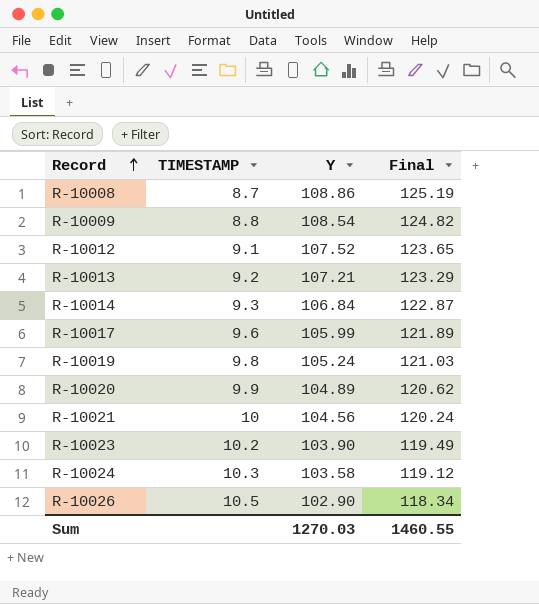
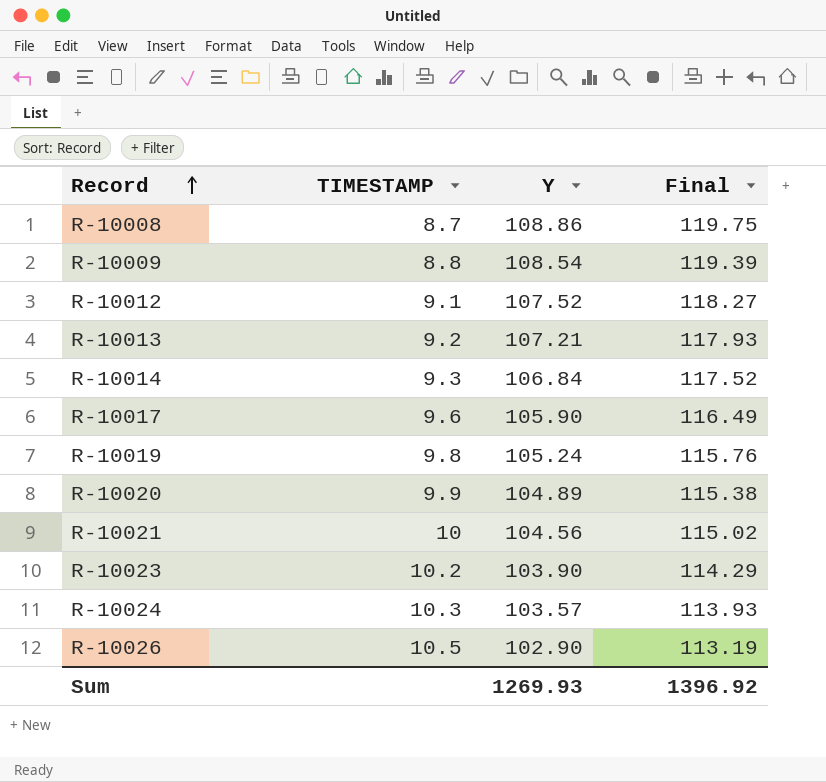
column Final | formula: [Y] * 1.15 -> [Y] * 1.1
R-10017 | Y: 105.99 -> 105.90
R-10024 | Y: 103.58 -> 103.57
Sum | Y: 1270.03 -> 1269.93
Sum | Final: 1460.55 -> 1396.92

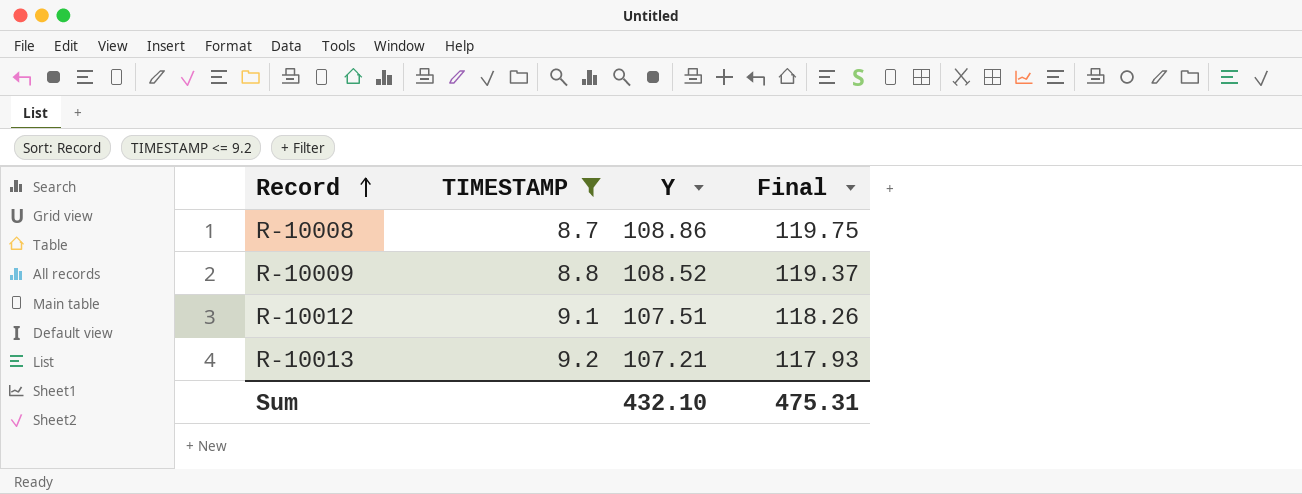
filter: none -> TIMESTAMP <= 9.2
R-10009 | Y: 108.54 -> 108.52
R-10009 | Final: 119.39 -> 119.37
R-10012 | Y: 107.52 -> 107.51
R-10012 | Final: 118.27 -> 118.26
Sum | Y: 1269.93 -> 432.10
Sum | Final: 1396.92 -> 475.31

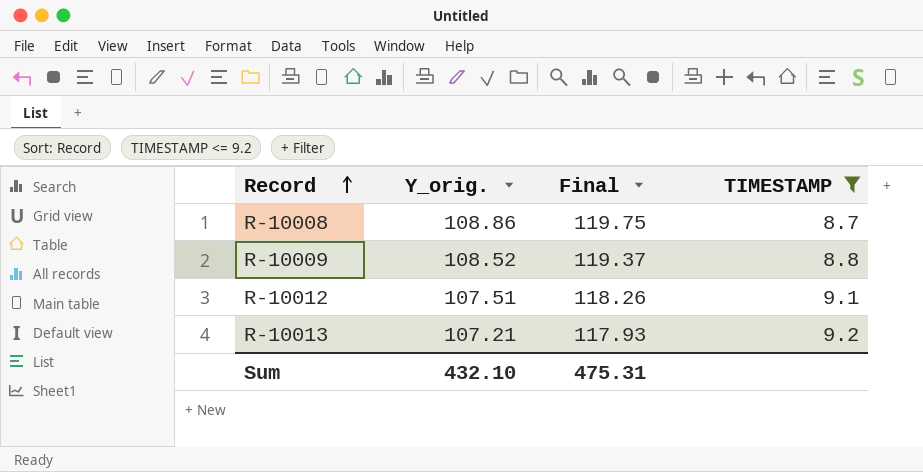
column name: Y -> Y_orig.
column TIMESTAMP | position: 2 -> 4

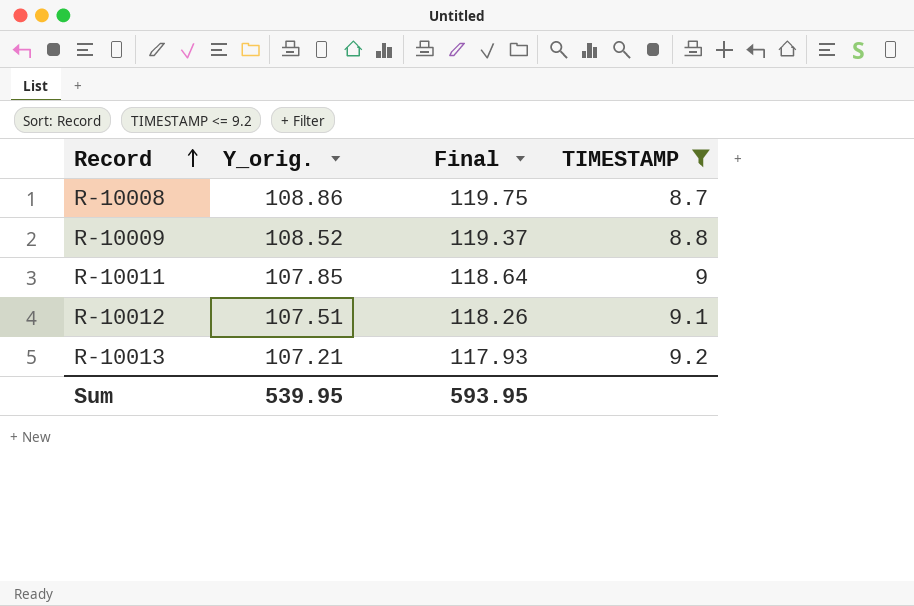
row R-10011: none -> 107.85 | 118.64 | 9
Sum | Y_orig.: 432.10 -> 539.95
Sum | Final: 475.31 -> 593.95

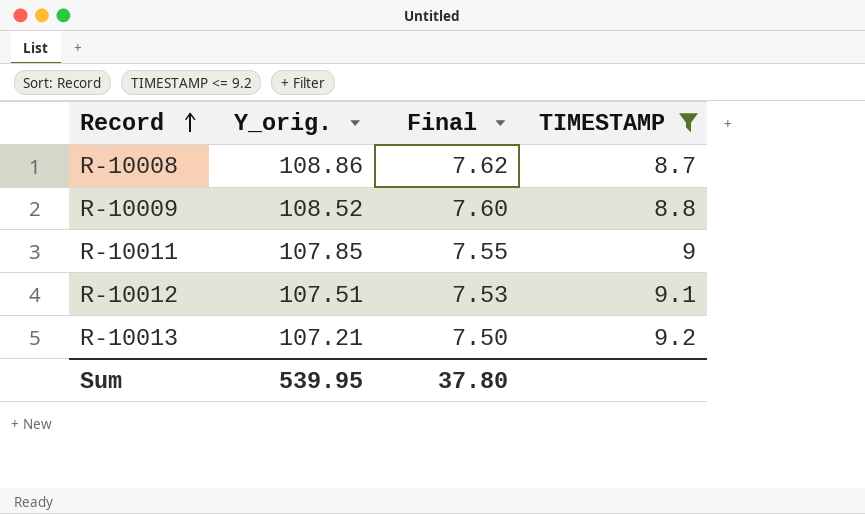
column Final | formula: [Y_orig.] * 1.1 -> [Y_orig.] * 0.07
Sum | Final: 593.95 -> 37.80

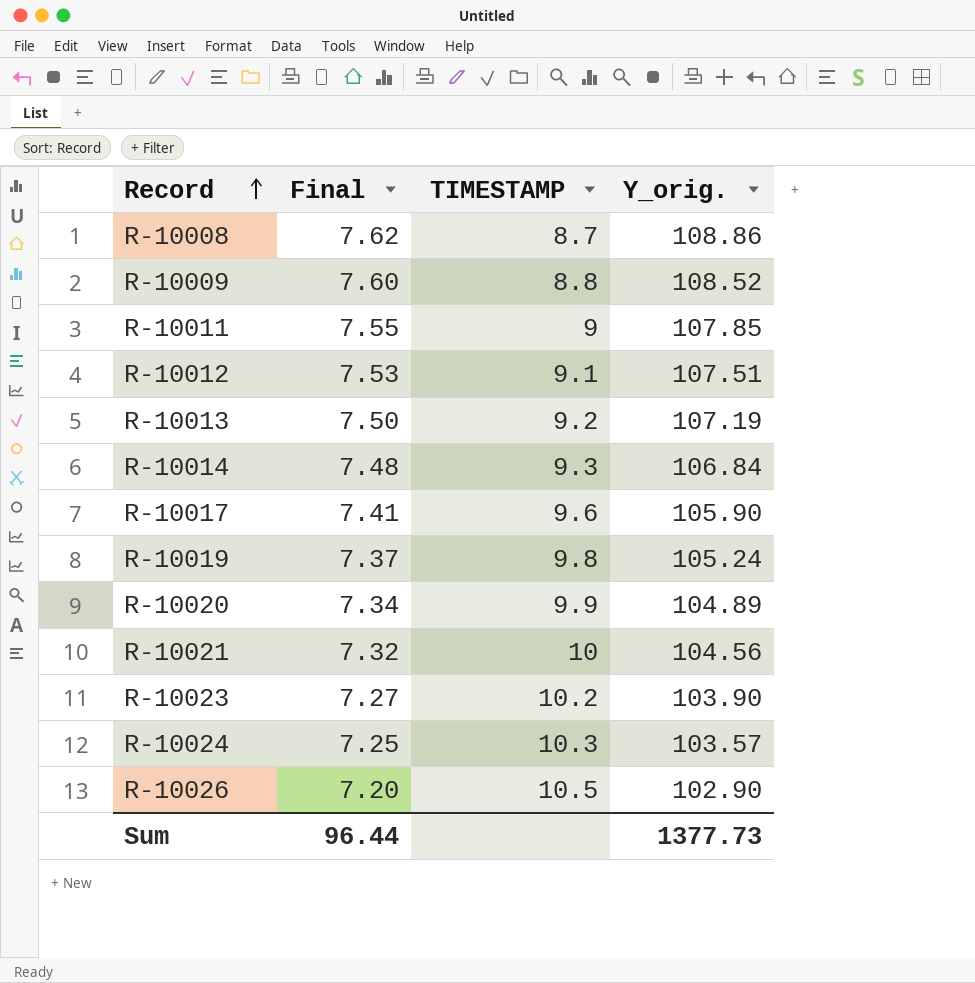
filter: TIMESTAMP <= 9.2 -> none
column Y_orig. | position: 2 -> 4
R-10013 | Y_orig.: 107.21 -> 107.19
Sum | Final: 37.80 -> 96.44
Sum | Y_orig.: 539.95 -> 1377.73

